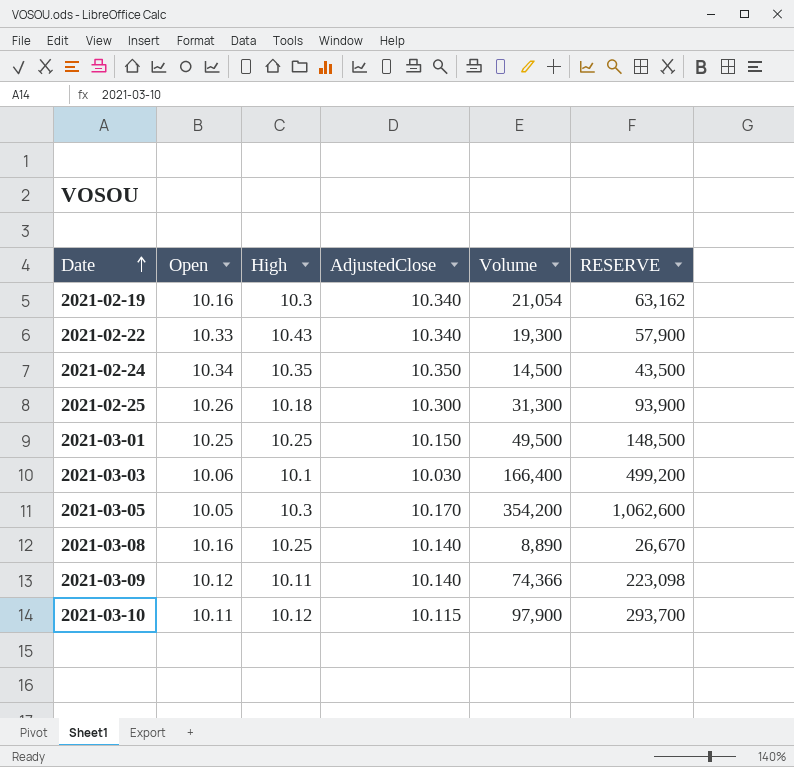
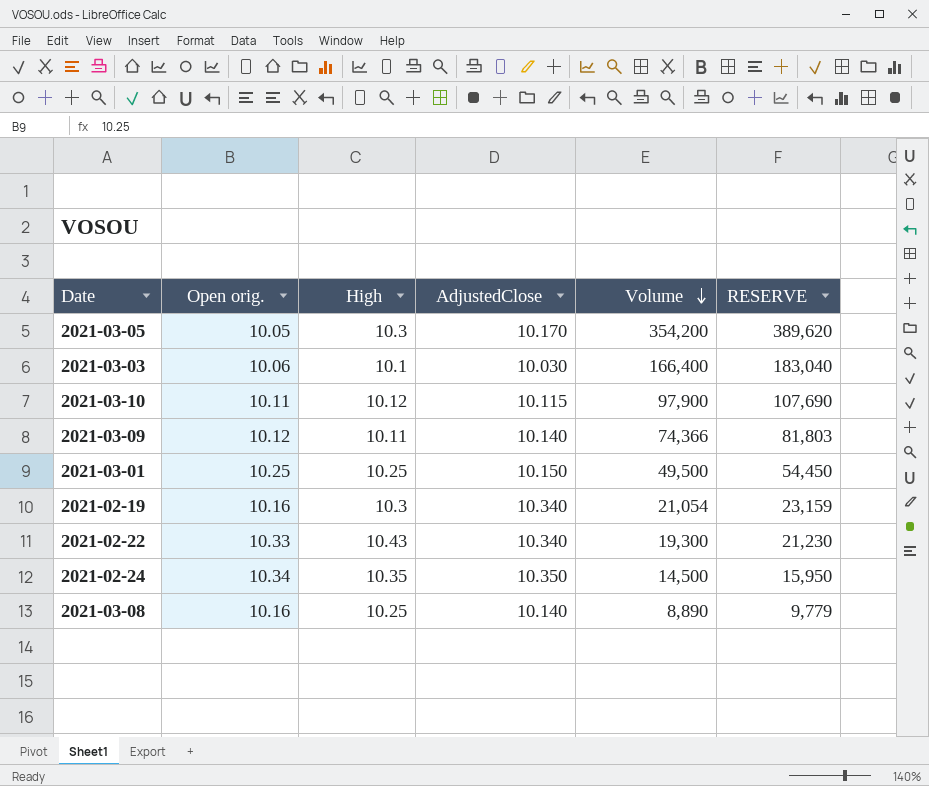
row order: Date ascending -> Volume descending
column name: Open -> Open orig.
column RESERVE | formula: [Volume] * 3 -> [Volume] * 1.1
row 2021-02-25: 10.26 | 10.18 | 10.300 | 31,300 | 93,900 -> none

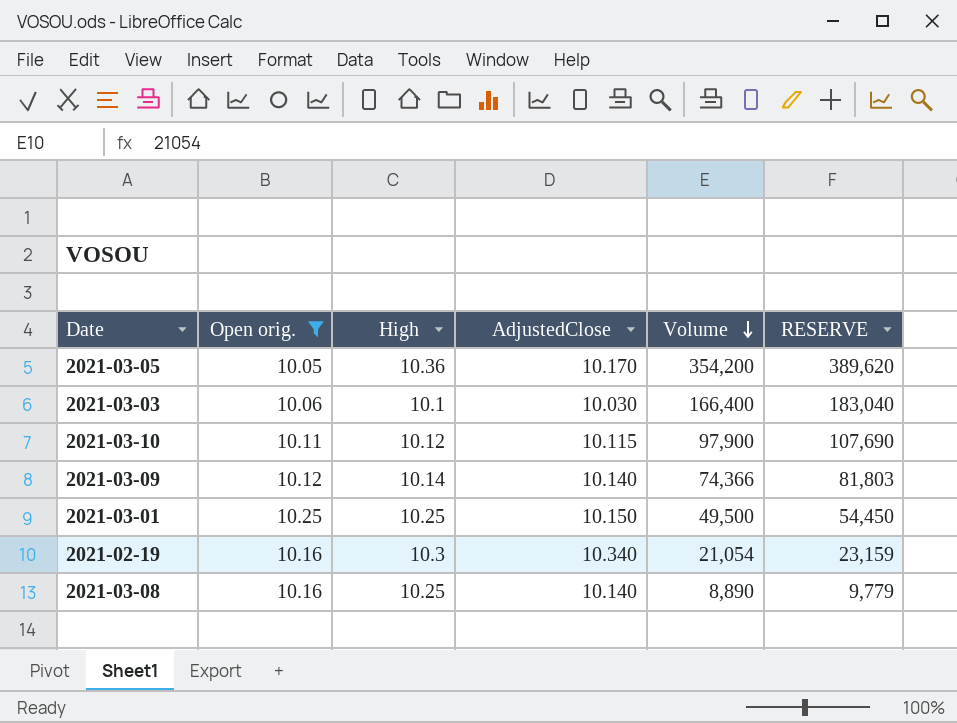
filter: none -> Open orig. <= 10.25
2021-03-05 | High: 10.3 -> 10.36
2021-03-09 | High: 10.11 -> 10.14

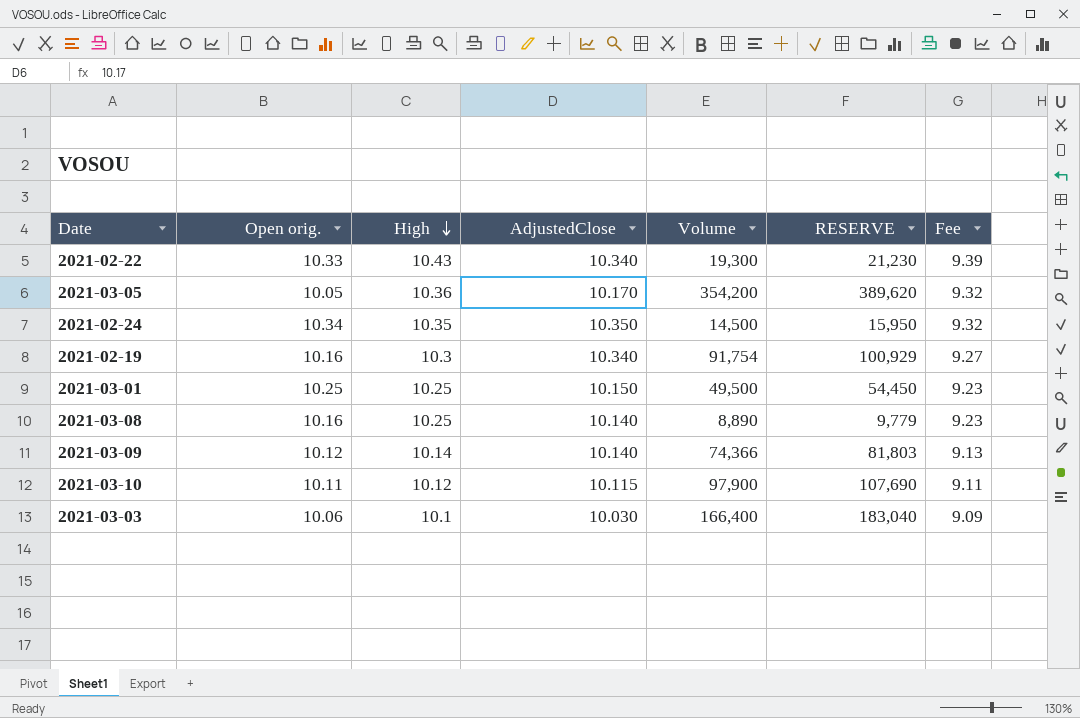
filter: Open orig. <= 10.25 -> none
row order: Volume descending -> High descending
column Fee | formula: none -> [High] * 0.9
2021-02-19 | Volume: 21,054 -> 91,754
2021-02-19 | RESERVE: 23,159 -> 100,929

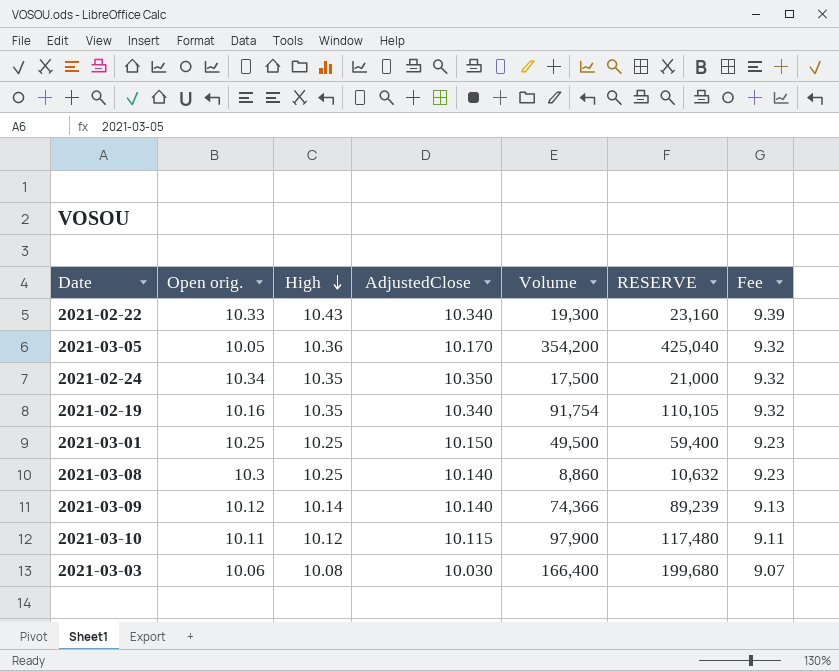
column RESERVE | formula: [Volume] * 1.1 -> [Volume] * 1.2
2021-02-24 | Volume: 14,500 -> 17,500
2021-02-19 | High: 10.3 -> 10.35
2021-02-19 | Fee: 9.27 -> 9.32
2021-03-08 | Open orig.: 10.16 -> 10.3
2021-03-08 | Volume: 8,890 -> 8,860
2021-03-03 | High: 10.1 -> 10.08
2021-03-03 | Fee: 9.09 -> 9.07

